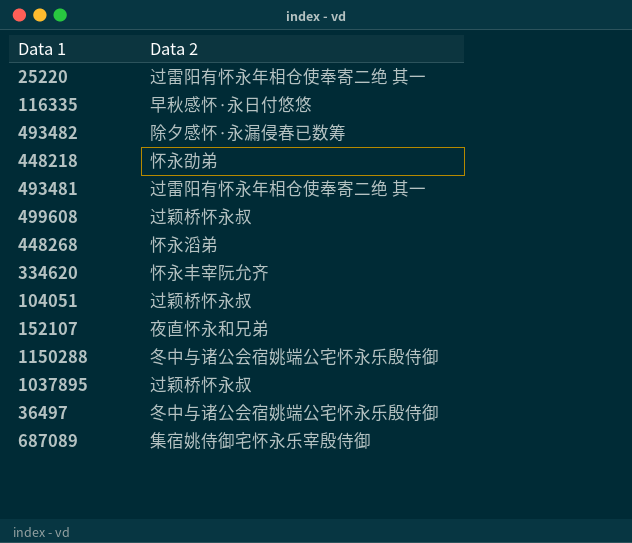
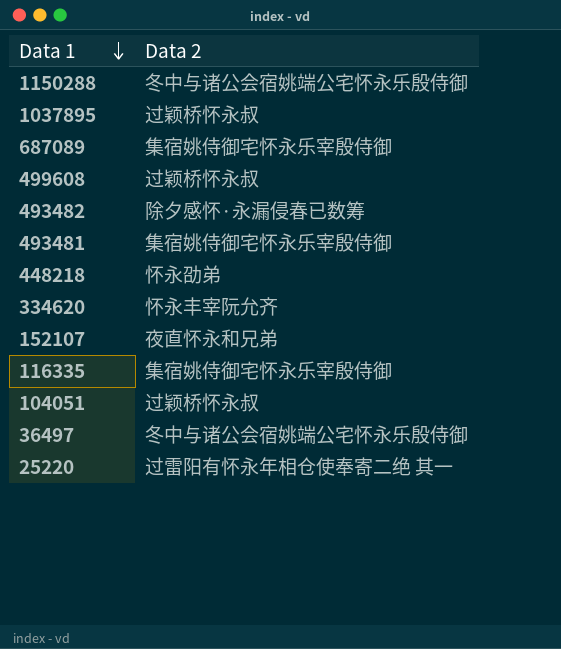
row order: none -> Data 1 descending
row 448268: 怀永滔弟 -> none
493481 | Data 2: 过雷阳有怀永年相仓使奉寄二绝 其一 -> 集宿姚侍御宅怀永乐宰殷侍御
116335 | Data 2: 早秋感怀·永日付悠悠 -> 集宿姚侍御宅怀永乐宰殷侍御

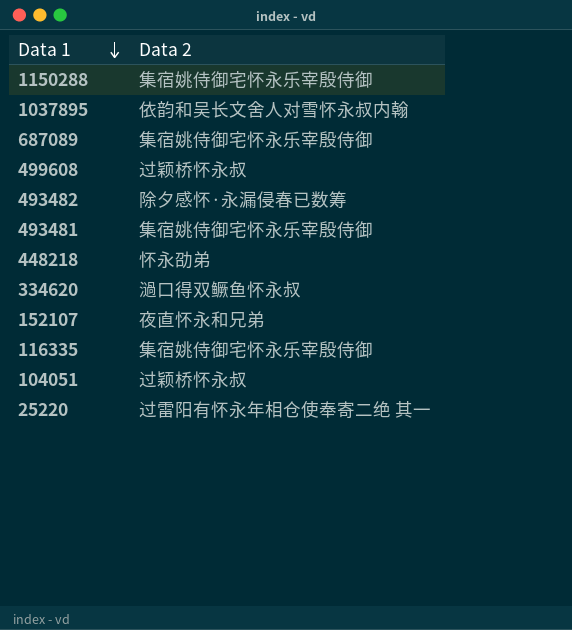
row 36497: 冬中与诸公会宿姚端公宅怀永乐殷侍御 -> none
1150288 | Data 2: 冬中与诸公会宿姚端公宅怀永乐殷侍御 -> 集宿姚侍御宅怀永乐宰殷侍御
1037895 | Data 2: 过颖桥怀永叔 -> 依韵和吴长文舍人对雪怀永叔内翰
334620 | Data 2: 怀永丰宰阮允齐 -> 濄口得双鳜鱼怀永叔

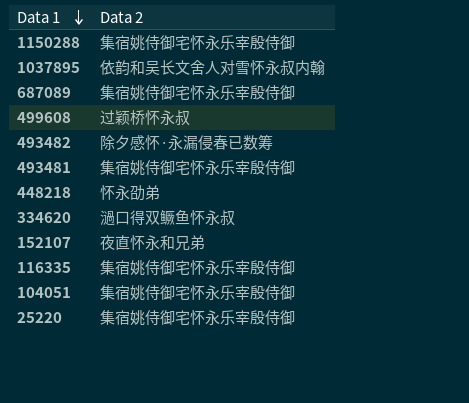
104051 | Data 2: 过颖桥怀永叔 -> 集宿姚侍御宅怀永乐宰殷侍御
25220 | Data 2: 过雷阳有怀永年相仓使奉寄二绝 其一 -> 集宿姚侍御宅怀永乐宰殷侍御

